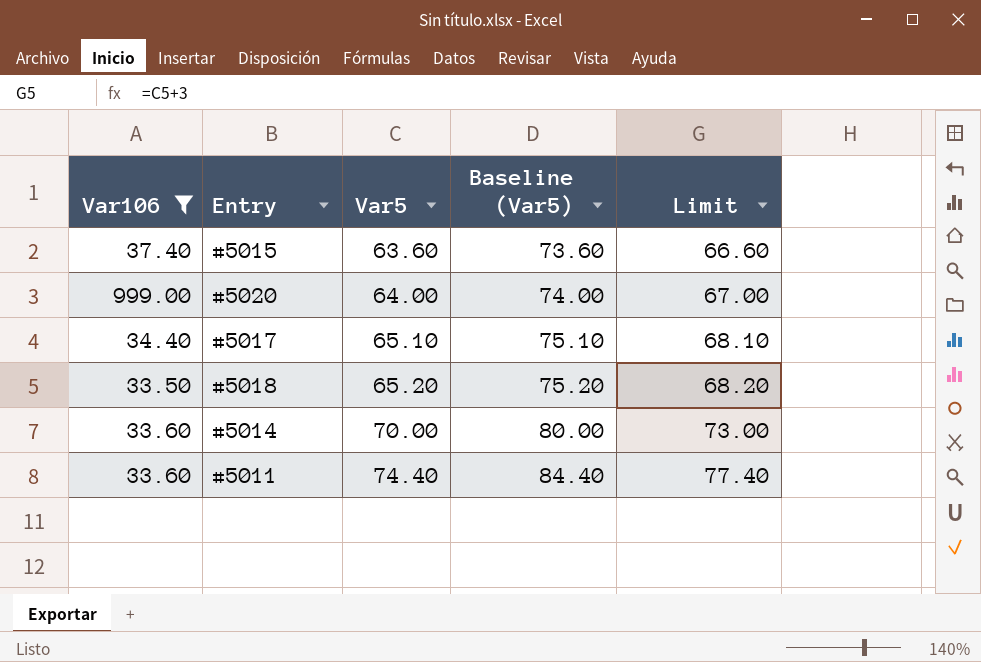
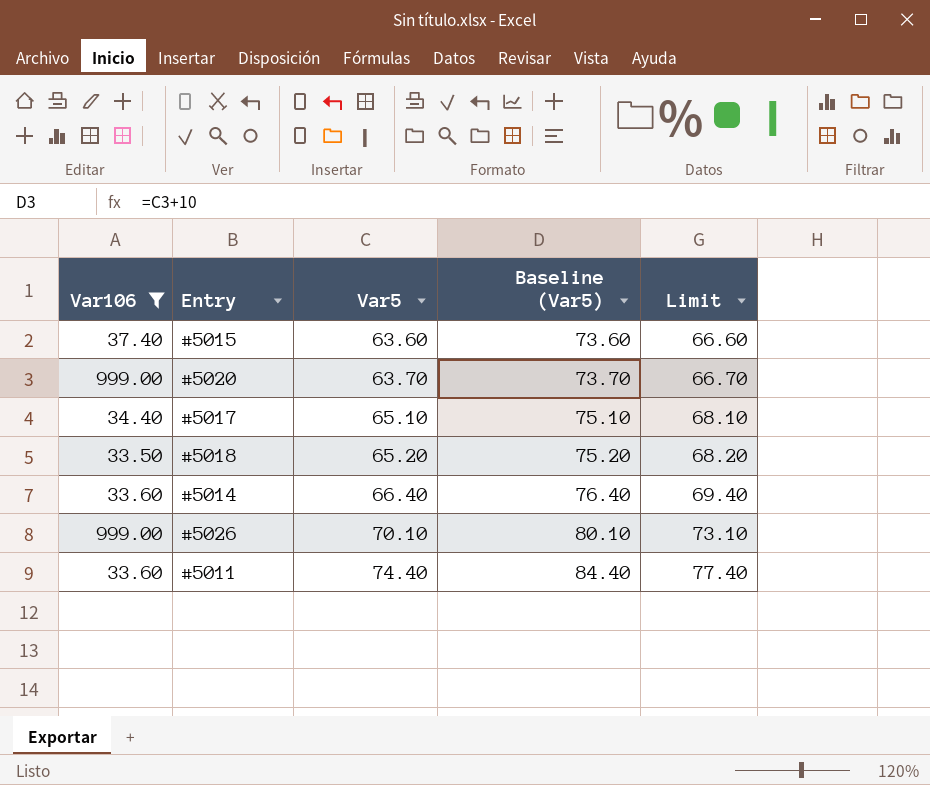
#5020 | Var5: 64.00 -> 63.70
#5020 | Baseline (Var5): 74.00 -> 73.70
#5020 | Limit: 67.00 -> 66.70
#5014 | Var5: 70.00 -> 66.40
#5014 | Baseline (Var5): 80.00 -> 76.40
#5014 | Limit: 73.00 -> 69.40
row #5026: none -> 999.00 | 70.10 | 80.10 | 73.10

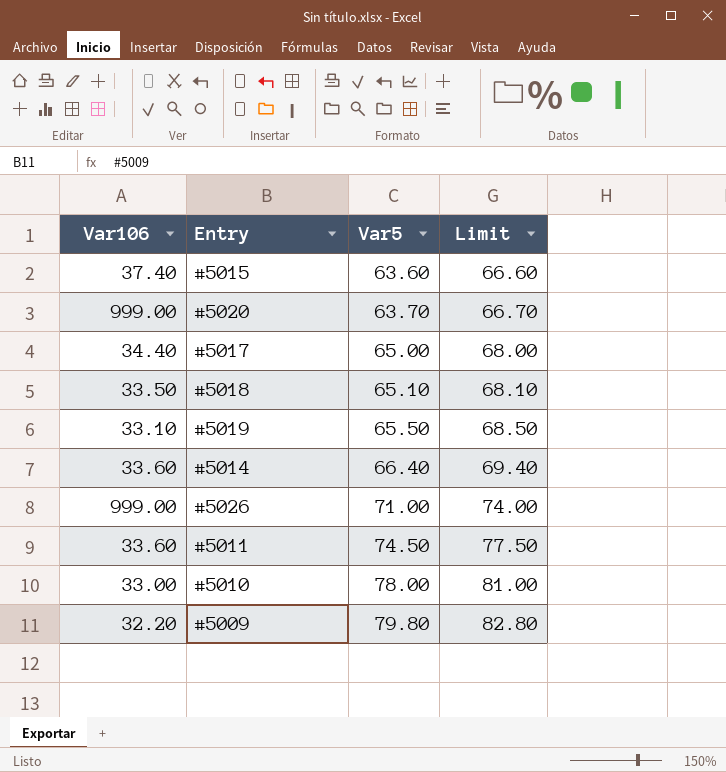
filter: Var106 >= 33.50 -> none
column Baseline (Var5) | formula: [Var5] + 10 -> none
#5017 | Var5: 65.10 -> 65.00
#5017 | Limit: 68.10 -> 68.00
#5018 | Var5: 65.20 -> 65.10
#5018 | Limit: 68.20 -> 68.10
#5026 | Var5: 70.10 -> 71.00
#5026 | Limit: 73.10 -> 74.00
#5011 | Var5: 74.40 -> 74.50
#5011 | Limit: 77.40 -> 77.50

